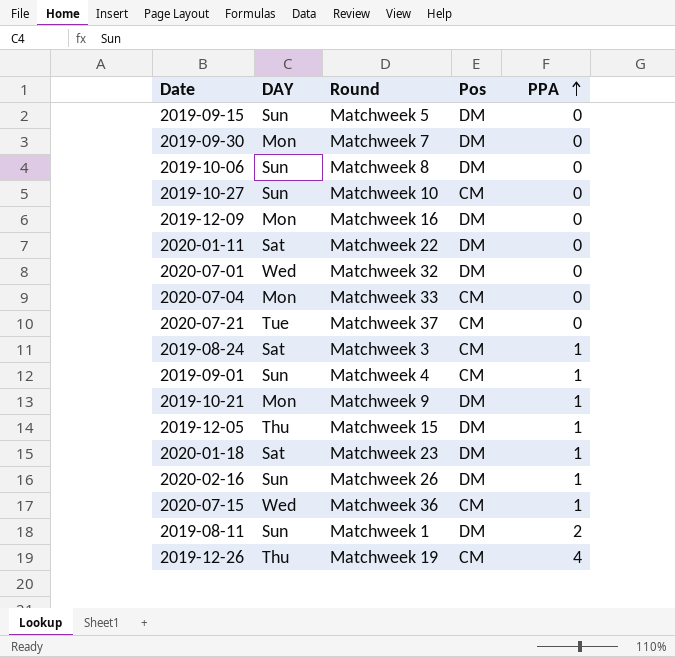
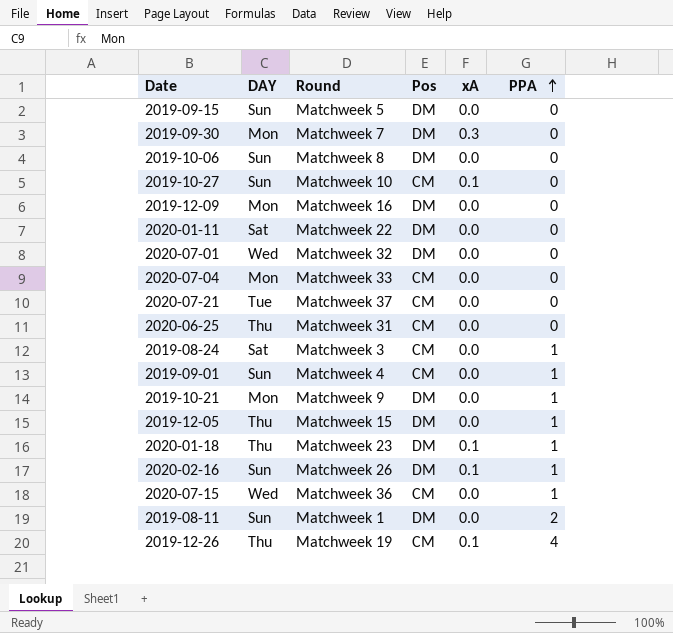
column xA | position: none -> 5
row 2020-06-25: none -> Thu | Matchweek 31 | CM | 0.0 | 0
2020-01-18 | DAY: Sat -> Thu

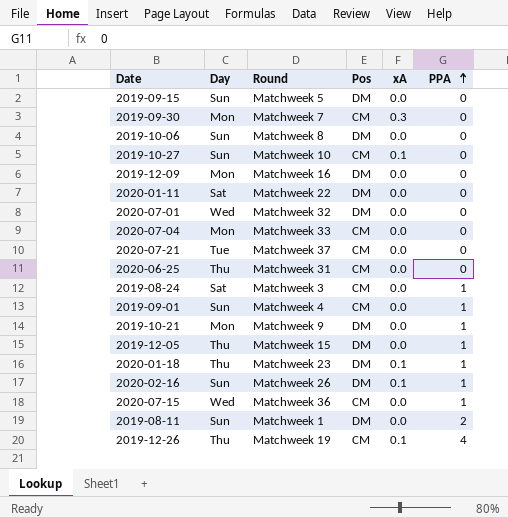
column name: DAY -> Day
2019-09-30 | Pos: DM -> CM

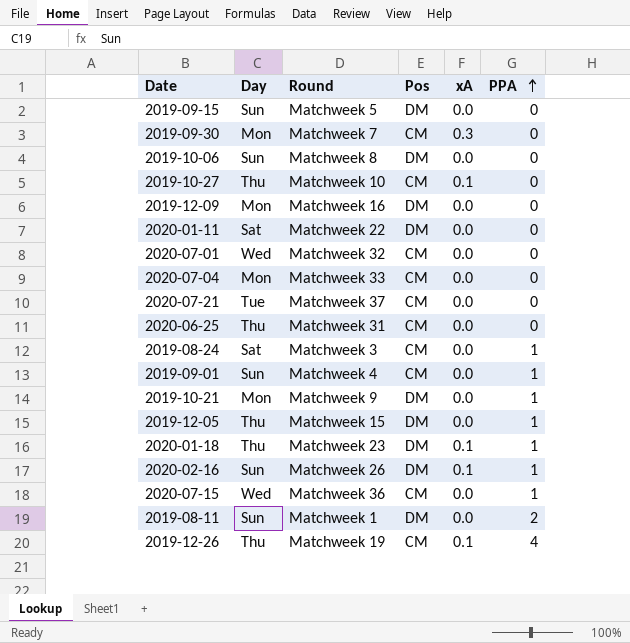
2019-10-27 | Day: Sun -> Thu
2020-07-01 | Pos: DM -> CM

